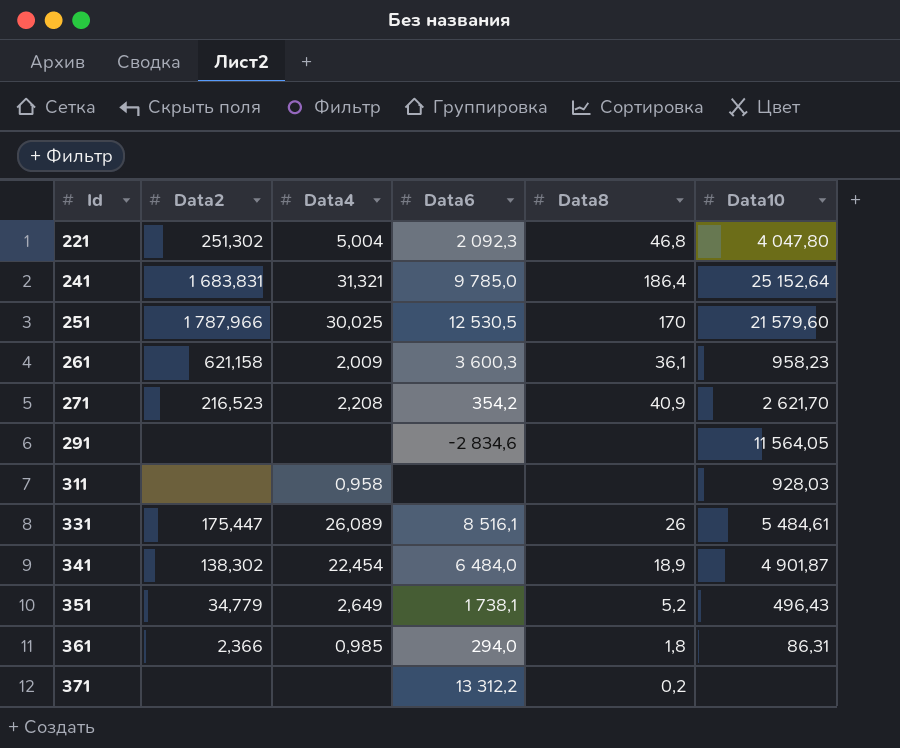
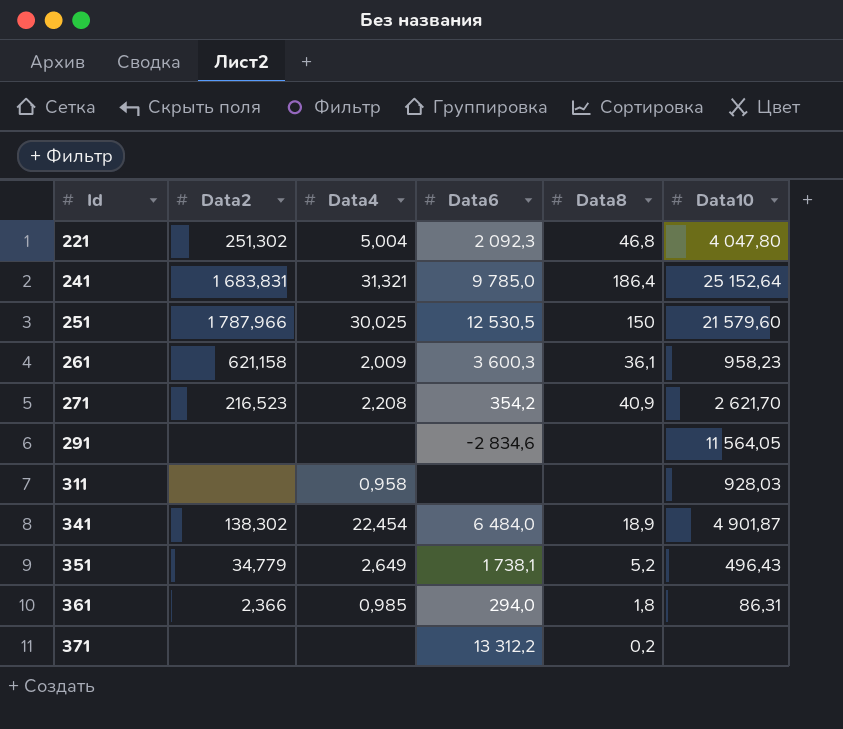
row 331: 175,447 | 26,089 | 8 516,1 | 26 | 5 484,61 -> none
251 | Data8: 170 -> 150

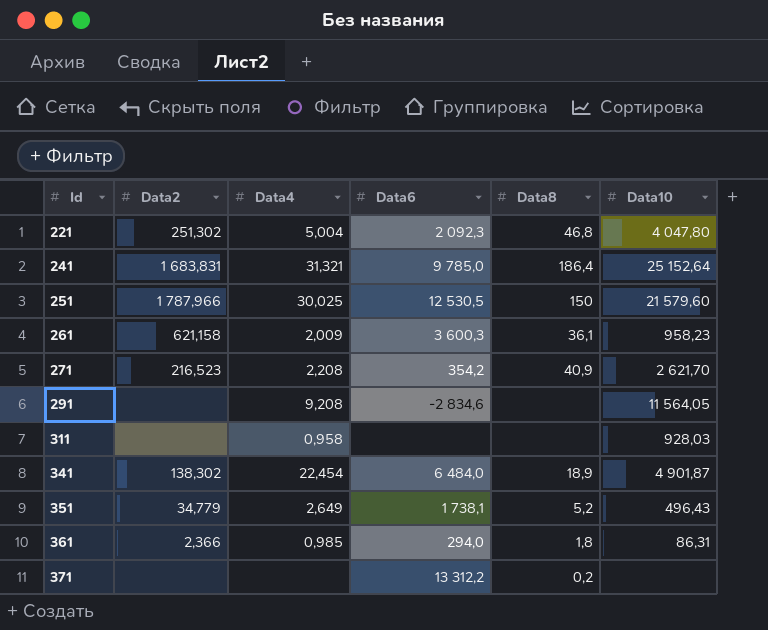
291 | Data4: none -> 9,208

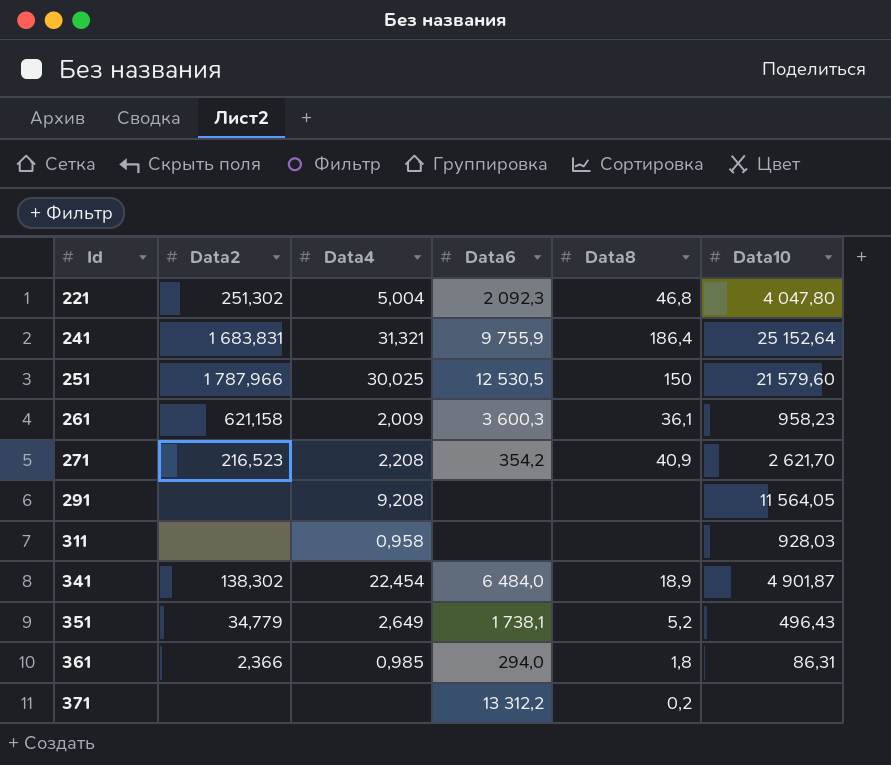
241 | Data6: 9 785,0 -> 9 755,9
291 | Data6: -2 834,6 -> none

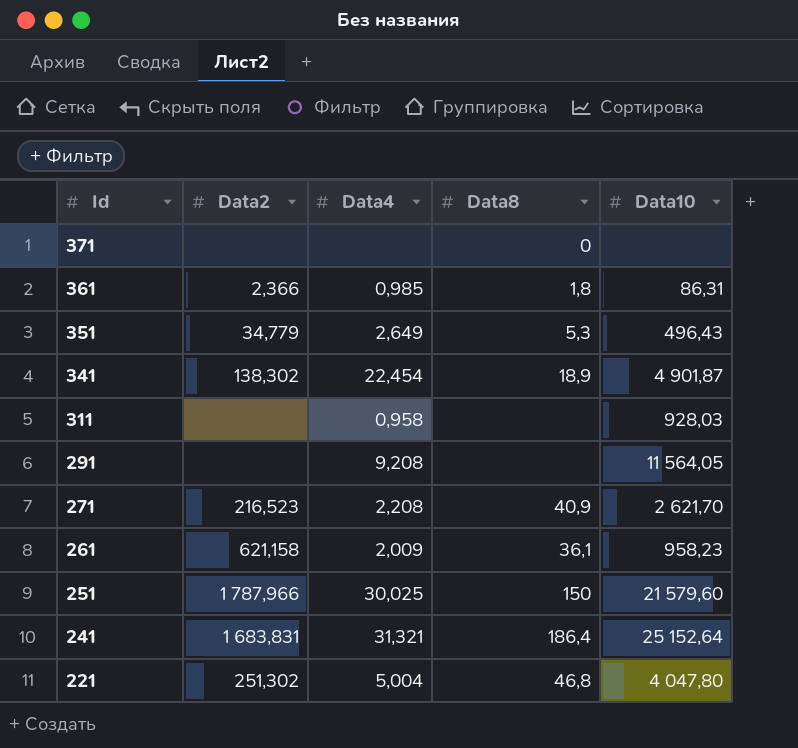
row order: Id ascending -> Id descending
column Data6 | position: 4 -> none
371 | Data8: 0,2 -> 0
351 | Data8: 5,2 -> 5,3

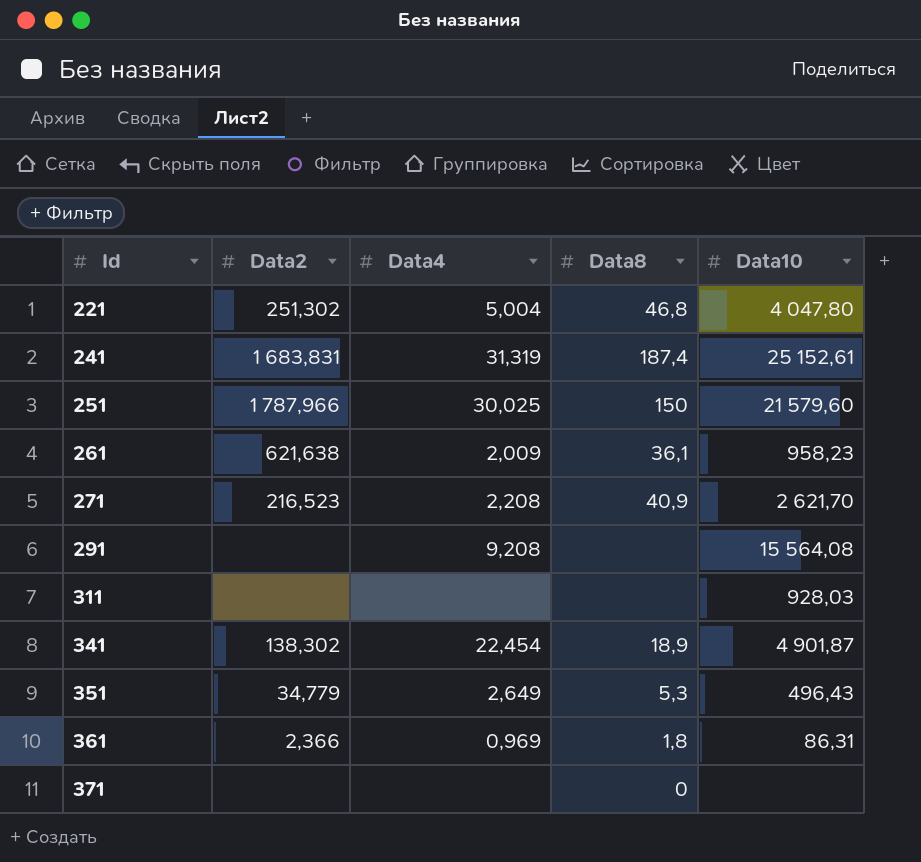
row order: Id descending -> Id ascending
241 | Data4: 31,321 -> 31,319
241 | Data8: 186,4 -> 187,4
241 | Data10: 25 152,64 -> 25 152,61
261 | Data2: 621,158 -> 621,638
291 | Data10: 11 564,05 -> 15 564,08
311 | Data4: 0,958 -> none
361 | Data4: 0,985 -> 0,969

